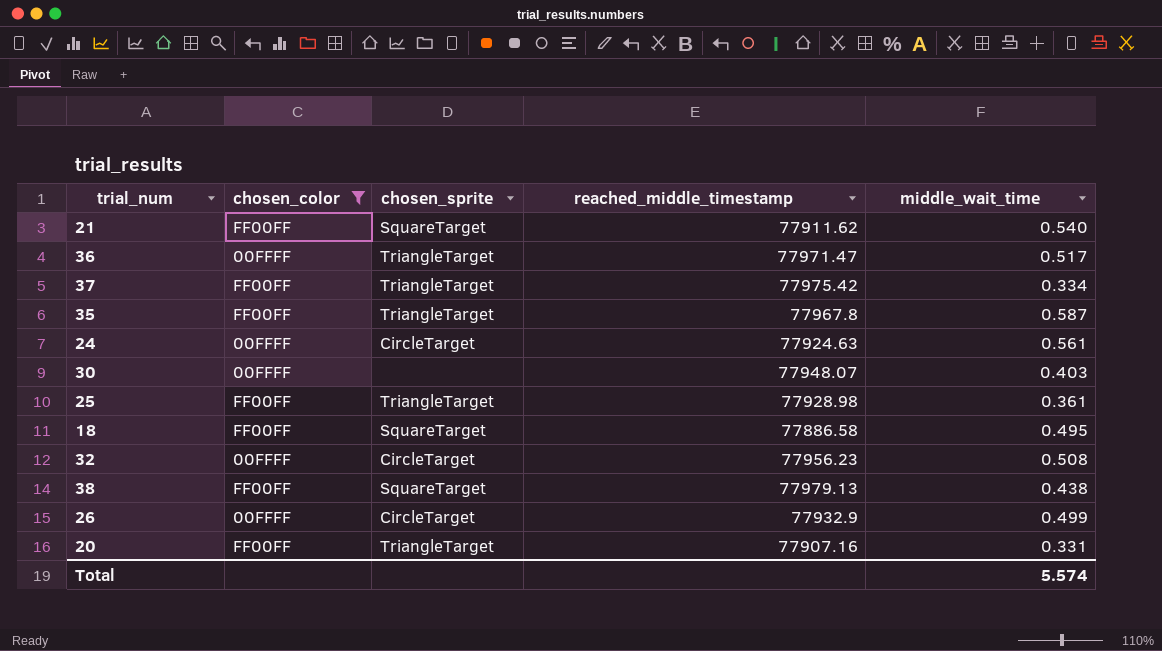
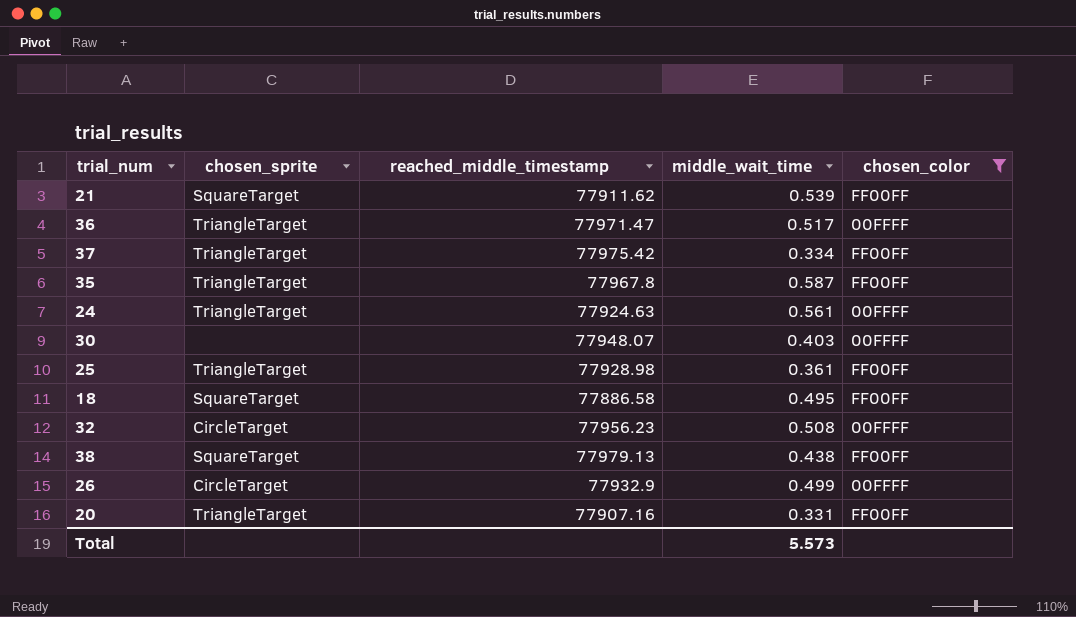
column chosen_color | position: 2 -> 5
21 | middle_wait_time: 0.540 -> 0.539
24 | chosen_sprite: CircleTarget -> TriangleTarget
Total | middle_wait_time: 5.574 -> 5.573

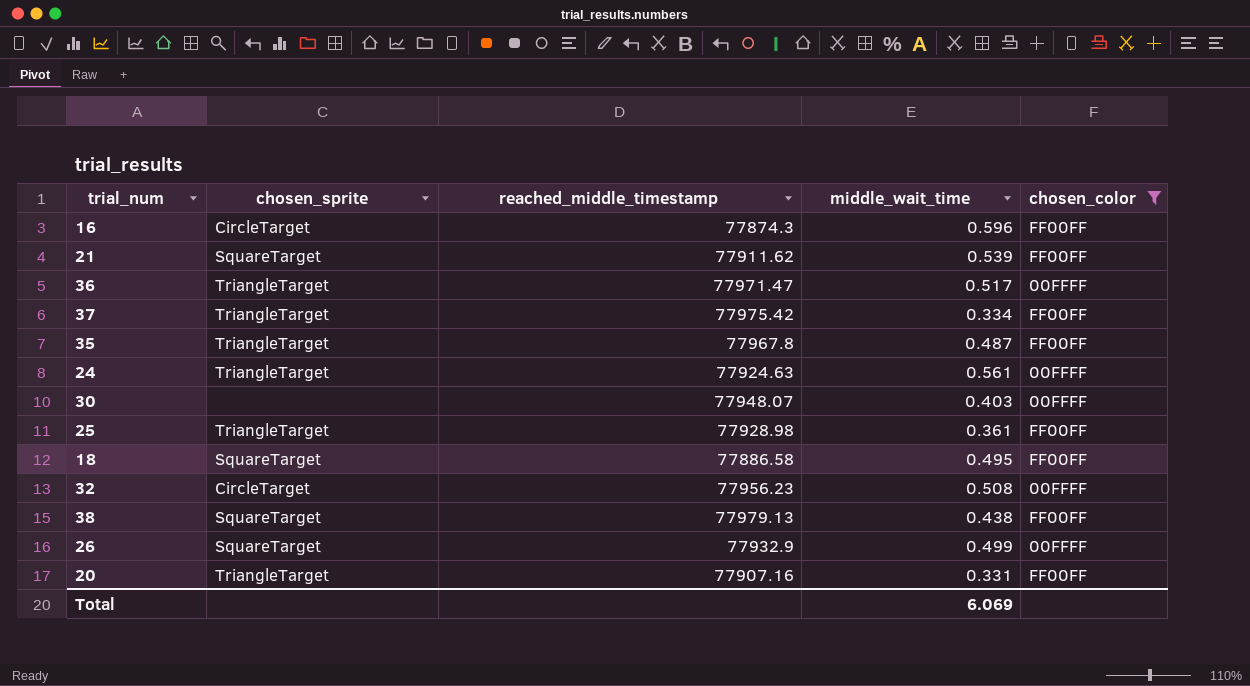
row 16: none -> CircleTarget | 77874.3 | 0.596 | FF00FF
35 | middle_wait_time: 0.587 -> 0.487
26 | chosen_sprite: CircleTarget -> SquareTarget
Total | middle_wait_time: 5.573 -> 6.069

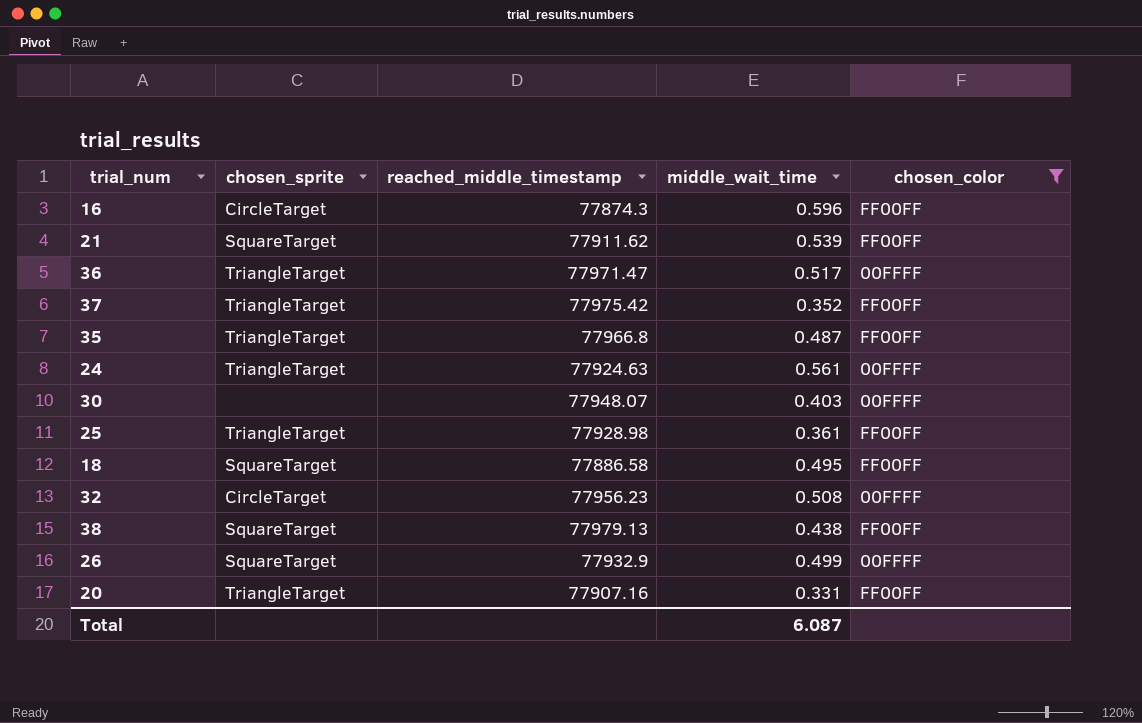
37 | middle_wait_time: 0.334 -> 0.352
35 | reached_middle_timestamp: 77967.8 -> 77966.8
Total | middle_wait_time: 6.069 -> 6.087

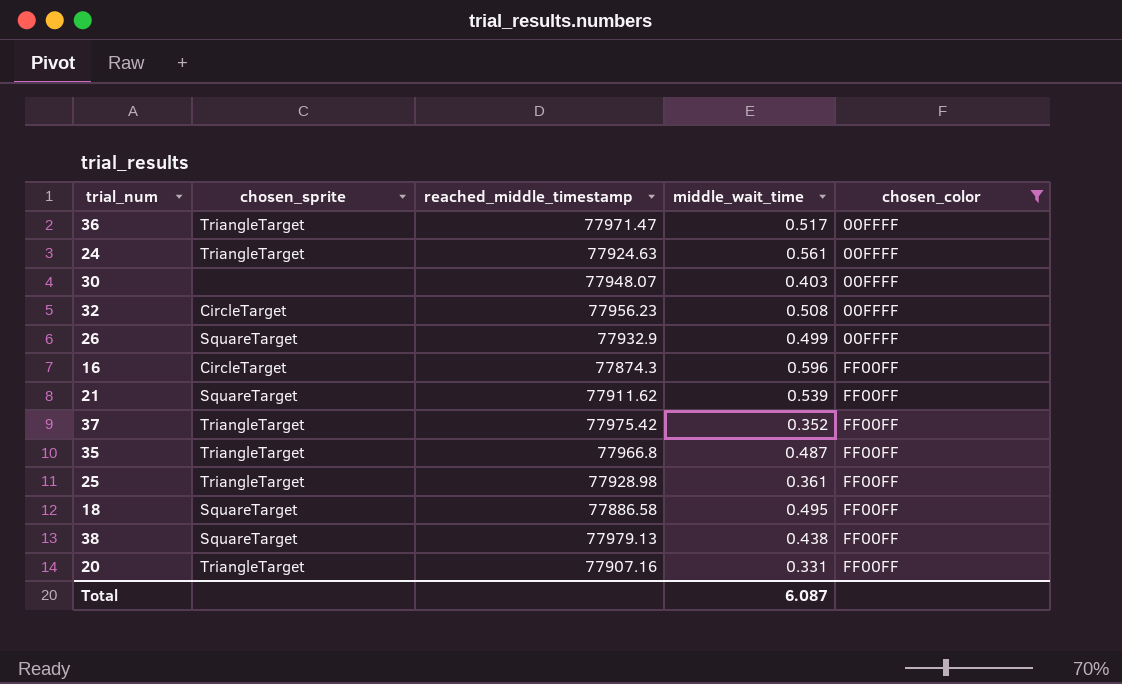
row order: none -> chosen_color ascending

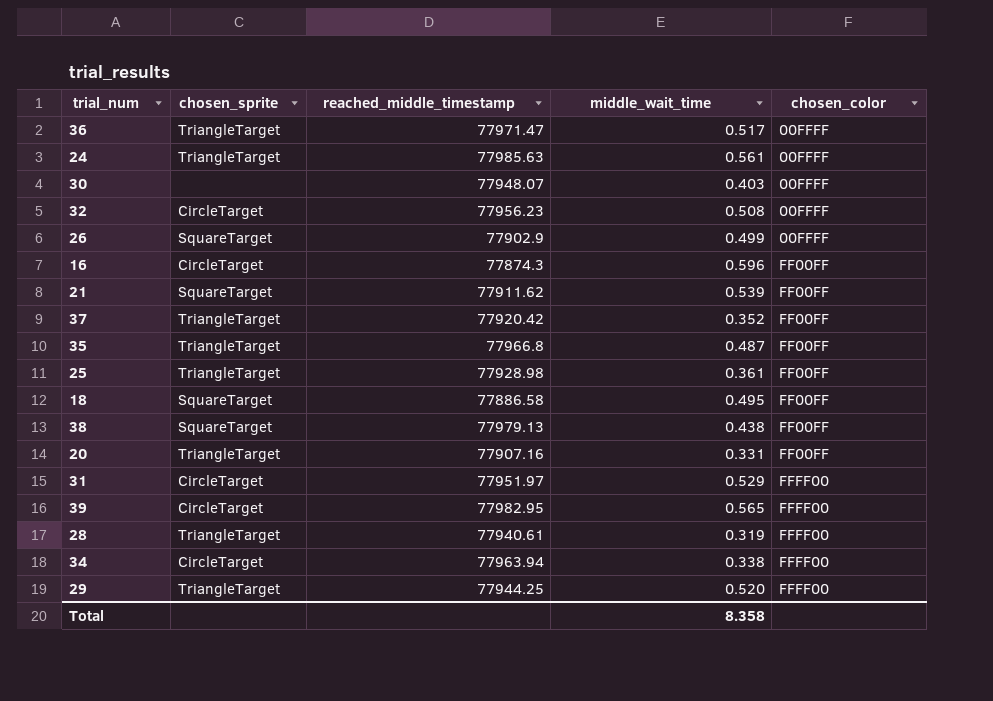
filter: chosen_color != FFFF00 -> none
24 | reached_middle_timestamp: 77924.63 -> 77985.63
26 | reached_middle_timestamp: 77932.9 -> 77902.9
37 | reached_middle_timestamp: 77975.42 -> 77920.42
Total | middle_wait_time: 6.087 -> 8.358

